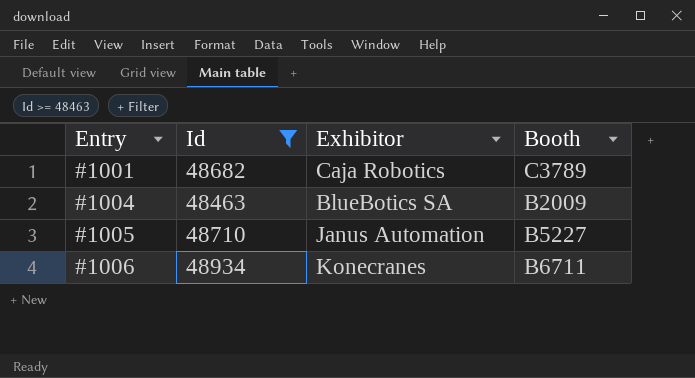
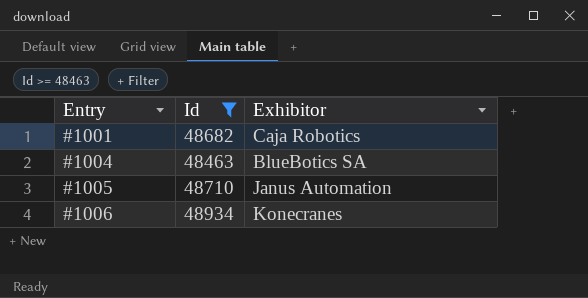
column Booth | position: 4 -> none

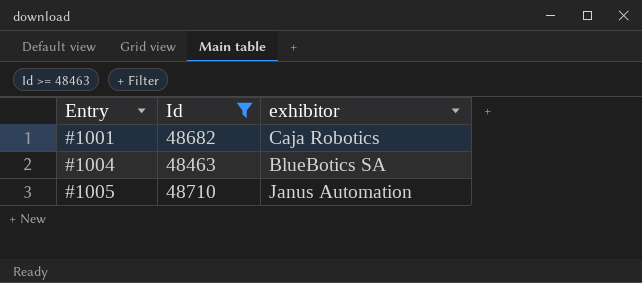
column name: Exhibitor -> exhibitor
row #1006: 48934 | Konecranes -> none

